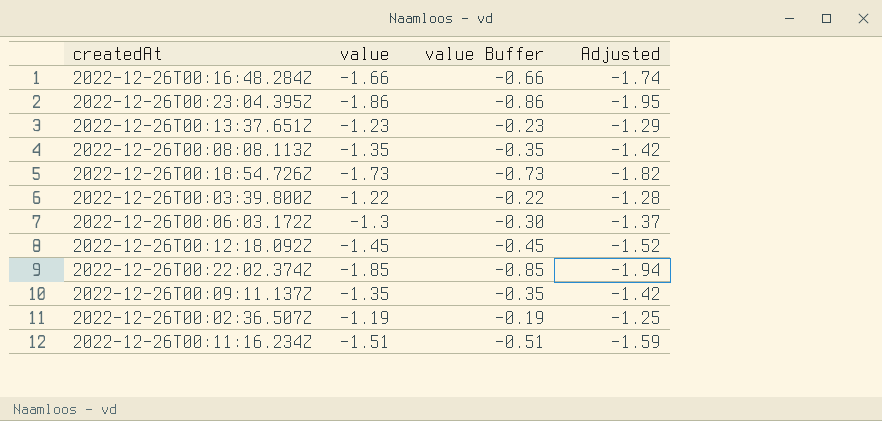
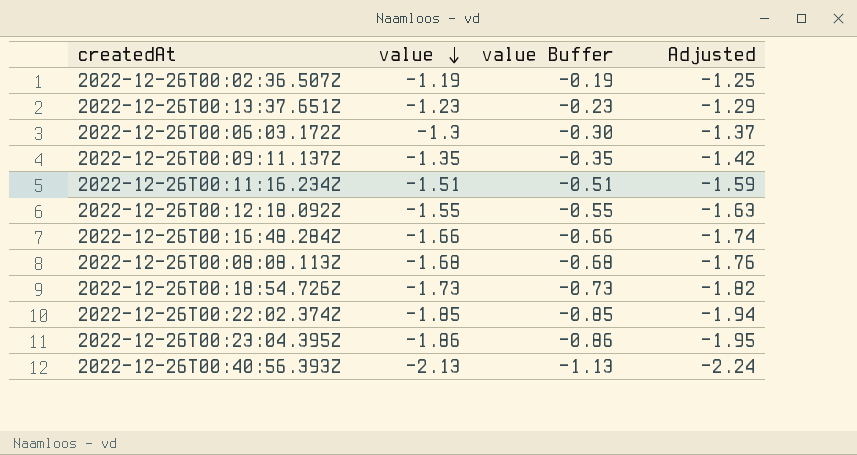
row order: none -> value descending
row 2022-12-26T00:03:39.800Z: -1.22 | -0.22 | -1.28 -> none
2022-12-26T00:12:18.092Z | value: -1.45 -> -1.55
2022-12-26T00:12:18.092Z | value Buffer: -0.45 -> -0.55
2022-12-26T00:12:18.092Z | Adjusted: -1.52 -> -1.63
2022-12-26T00:08:08.113Z | value: -1.35 -> -1.68
2022-12-26T00:08:08.113Z | value Buffer: -0.35 -> -0.68
2022-12-26T00:08:08.113Z | Adjusted: -1.42 -> -1.76
row 2022-12-26T00:40:56.393Z: none -> -2.13 | -1.13 | -2.24

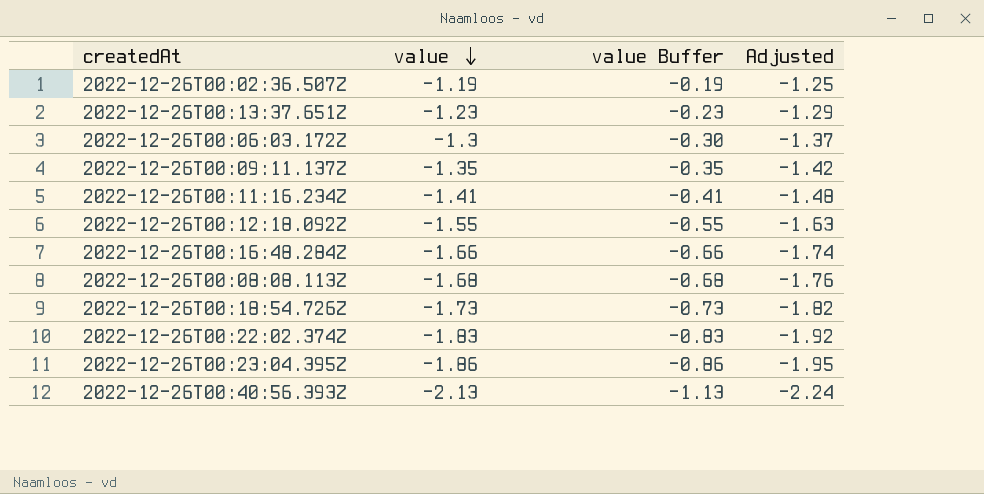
2022-12-26T00:11:16.234Z | value: -1.51 -> -1.41
2022-12-26T00:11:16.234Z | value Buffer: -0.51 -> -0.41
2022-12-26T00:11:16.234Z | Adjusted: -1.59 -> -1.48
2022-12-26T00:22:02.374Z | value: -1.85 -> -1.83
2022-12-26T00:22:02.374Z | value Buffer: -0.85 -> -0.83
2022-12-26T00:22:02.374Z | Adjusted: -1.94 -> -1.92

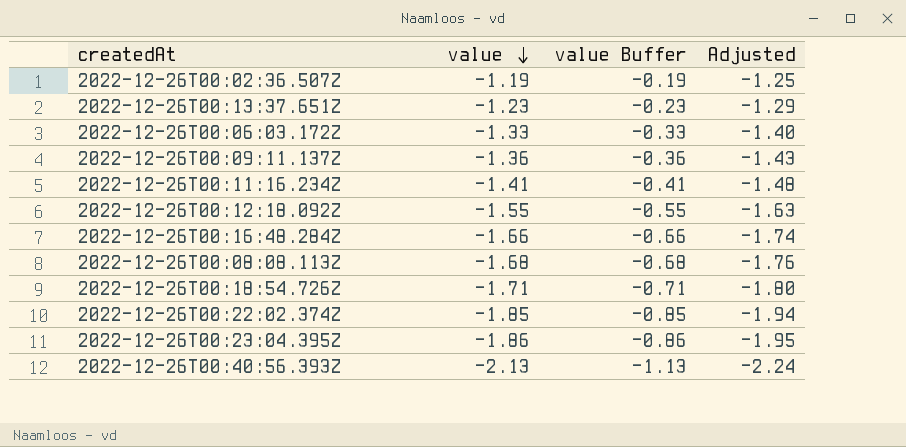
2022-12-26T00:06:03.172Z | value: -1.3 -> -1.33
2022-12-26T00:06:03.172Z | value Buffer: -0.30 -> -0.33
2022-12-26T00:06:03.172Z | Adjusted: -1.37 -> -1.40
2022-12-26T00:09:11.137Z | value: -1.35 -> -1.36
2022-12-26T00:09:11.137Z | value Buffer: -0.35 -> -0.36
2022-12-26T00:09:11.137Z | Adjusted: -1.42 -> -1.43
2022-12-26T00:18:54.726Z | value: -1.73 -> -1.71
2022-12-26T00:18:54.726Z | value Buffer: -0.73 -> -0.71
2022-12-26T00:18:54.726Z | Adjusted: -1.82 -> -1.80
2022-12-26T00:22:02.374Z | value: -1.83 -> -1.85
2022-12-26T00:22:02.374Z | value Buffer: -0.83 -> -0.85
2022-12-26T00:22:02.374Z | Adjusted: -1.92 -> -1.94

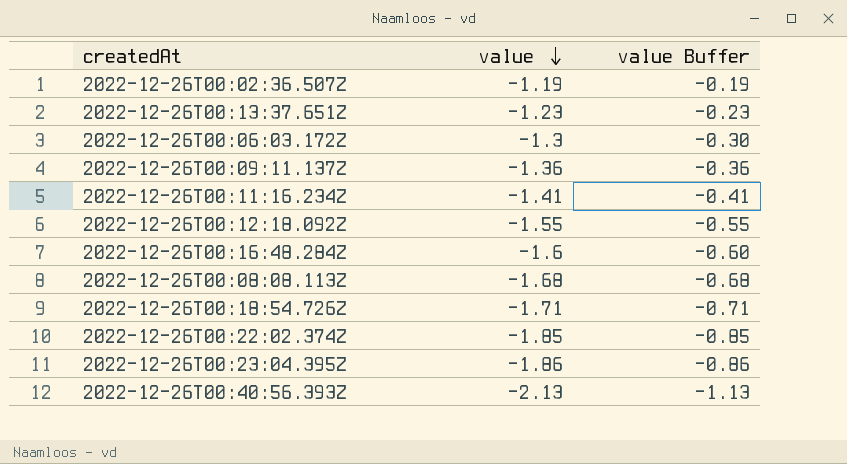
column Adjusted | formula: [value] * 1.05 -> none
2022-12-26T00:06:03.172Z | value: -1.33 -> -1.3
2022-12-26T00:06:03.172Z | value Buffer: -0.33 -> -0.30
2022-12-26T00:16:48.284Z | value: -1.66 -> -1.6
2022-12-26T00:16:48.284Z | value Buffer: -0.66 -> -0.60

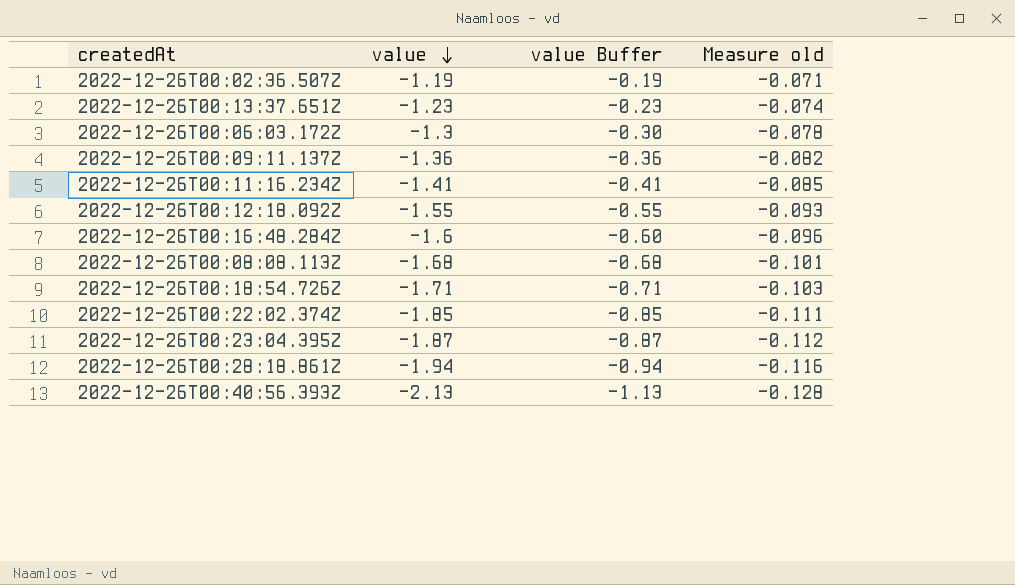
column Measure old | formula: none -> [value] * 0.06
2022-12-26T00:23:04.395Z | value: -1.86 -> -1.87
2022-12-26T00:23:04.395Z | value Buffer: -0.86 -> -0.87
row 2022-12-26T00:28:18.861Z: none -> -1.94 | -0.94 | -0.116

